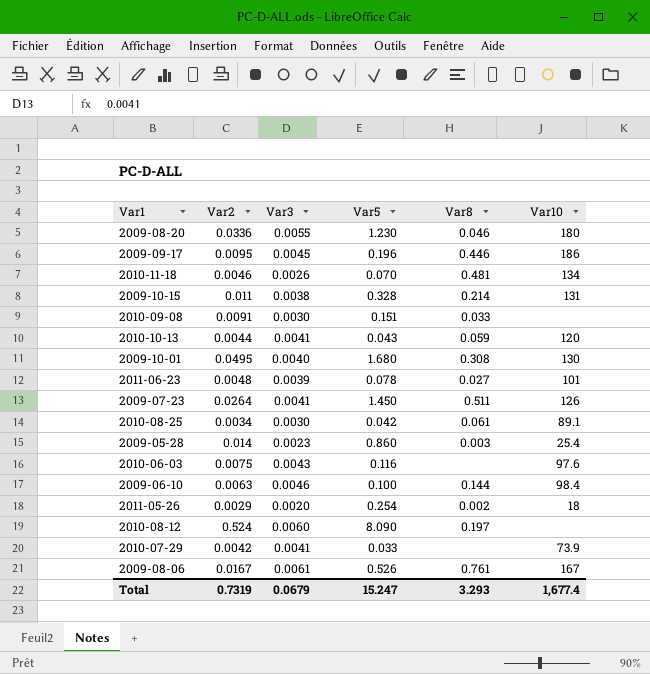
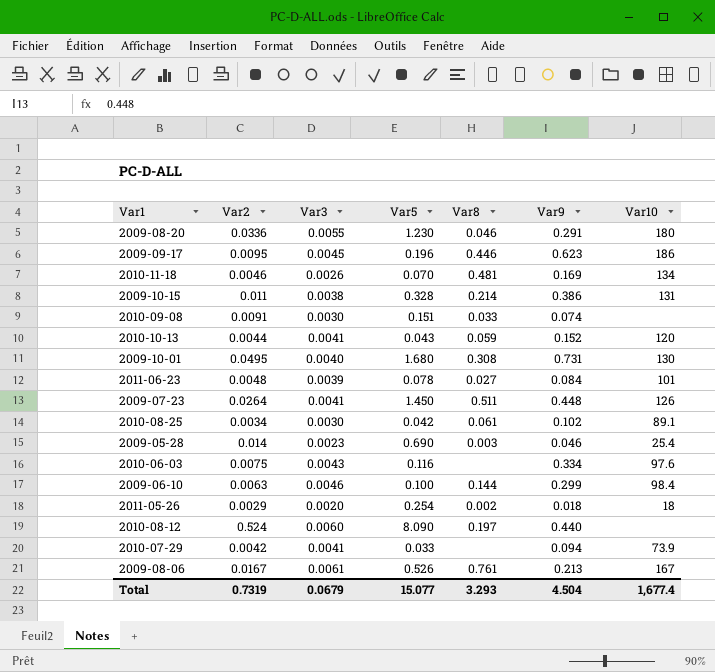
column Var9 | position: none -> 6
2009-05-28 | Var5: 0.860 -> 0.690
Total | Var5: 15.247 -> 15.077

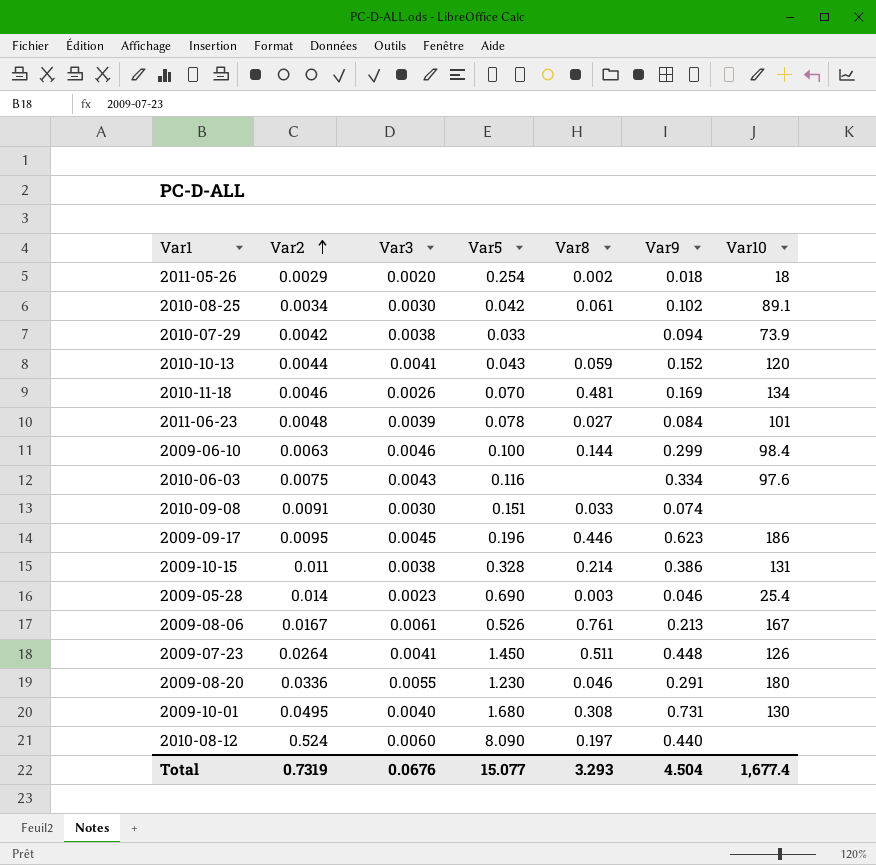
row order: none -> Var2 ascending
2010-07-29 | Var3: 0.0041 -> 0.0038
Total | Var3: 0.0679 -> 0.0676

